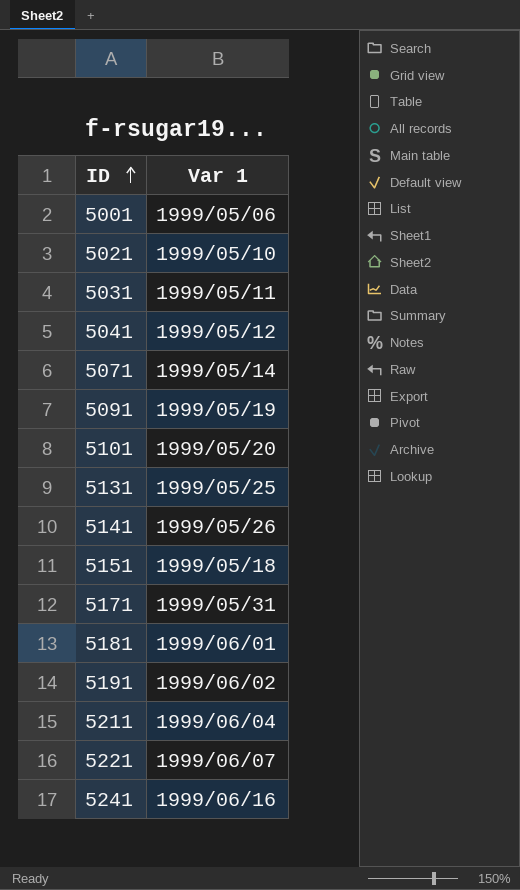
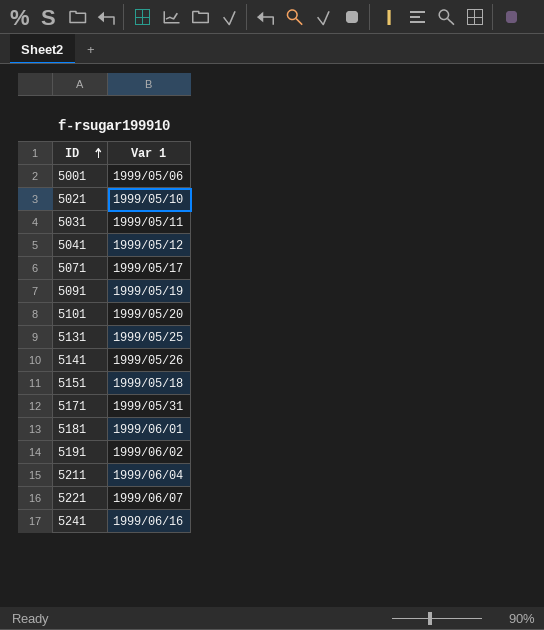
5071 | Var 1: 1999/05/14 -> 1999/05/17

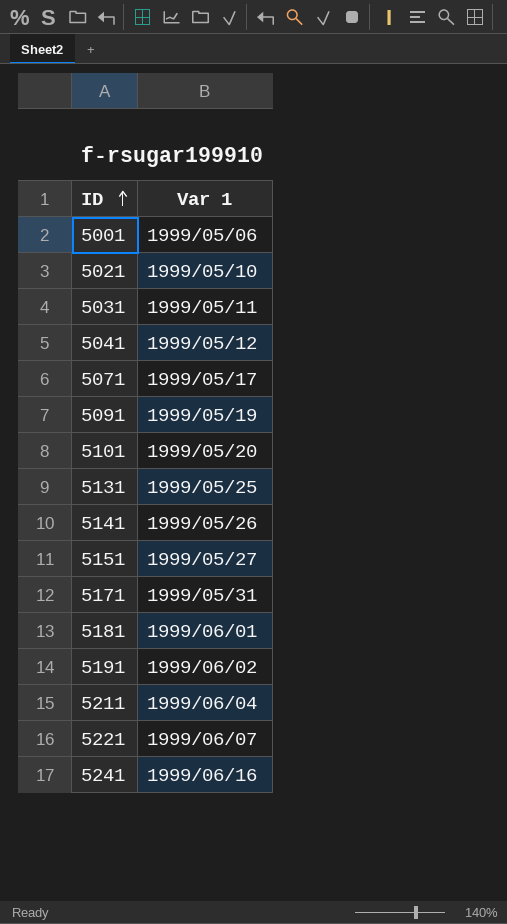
5151 | Var 1: 1999/05/18 -> 1999/05/27

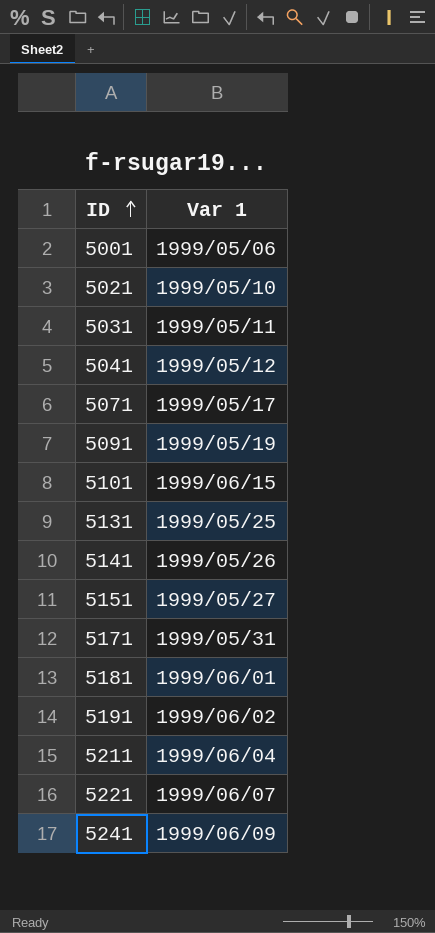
5101 | Var 1: 1999/05/20 -> 1999/06/15
5241 | Var 1: 1999/06/16 -> 1999/06/09

